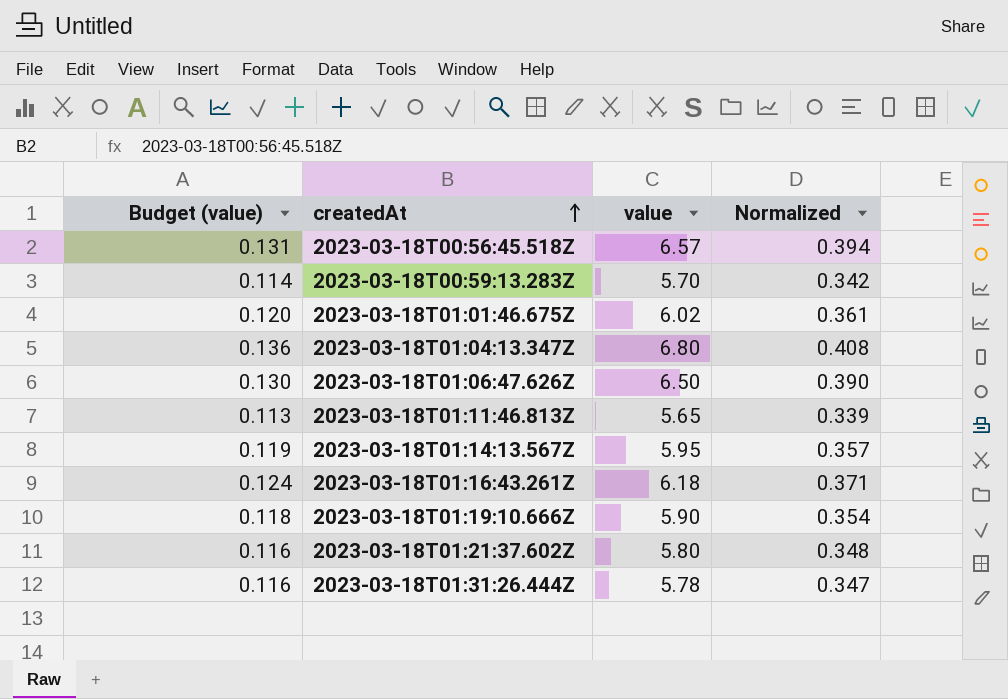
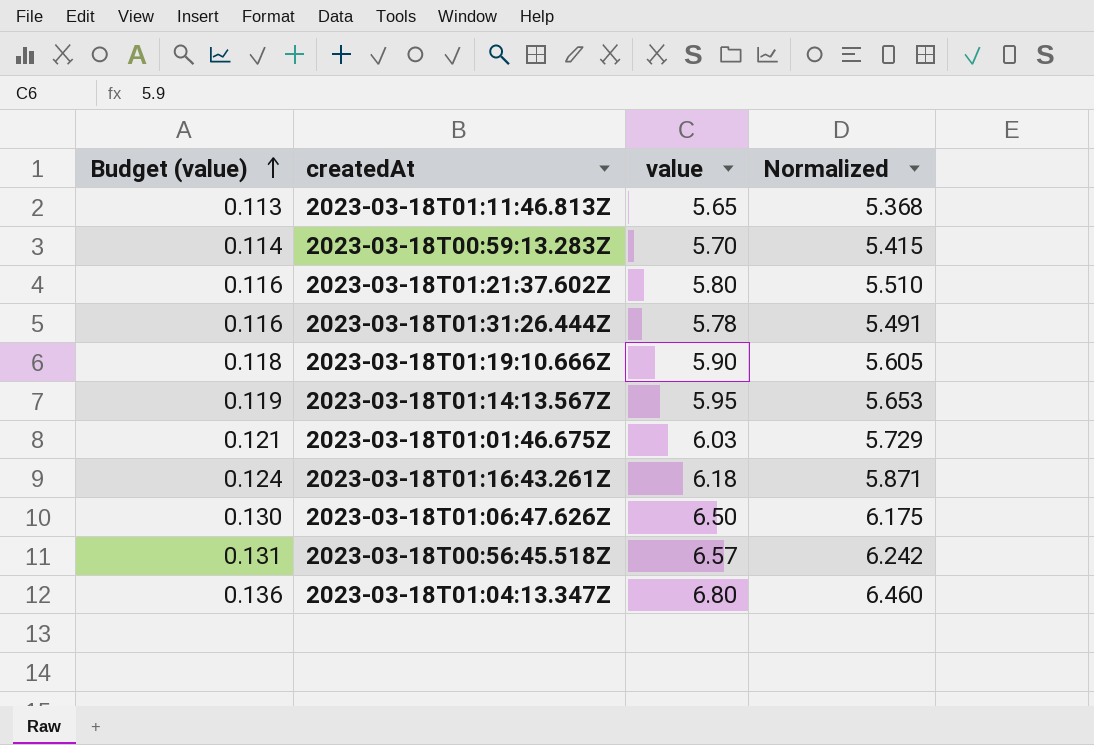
row order: createdAt ascending -> Budget (value) ascending
column Normalized | formula: [value] * 0.06 -> [value] * 0.95
2023-03-18T01:01:46.675Z | Budget (value): 0.120 -> 0.121
2023-03-18T01:01:46.675Z | value: 6.02 -> 6.03

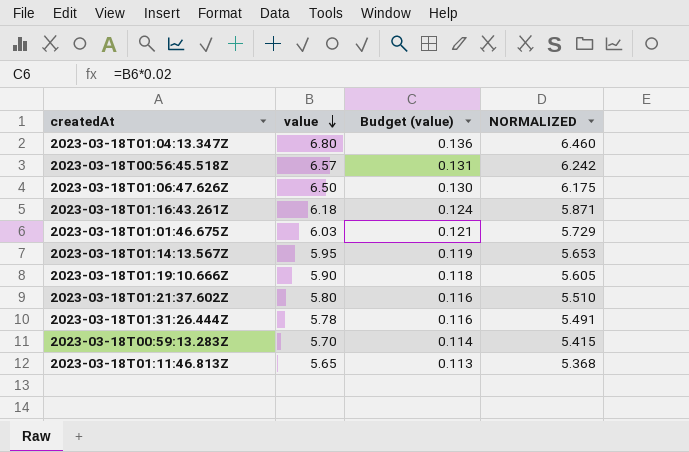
row order: Budget (value) ascending -> value descending
column Budget (value) | position: 1 -> 3
column name: Normalized -> NORMALIZED

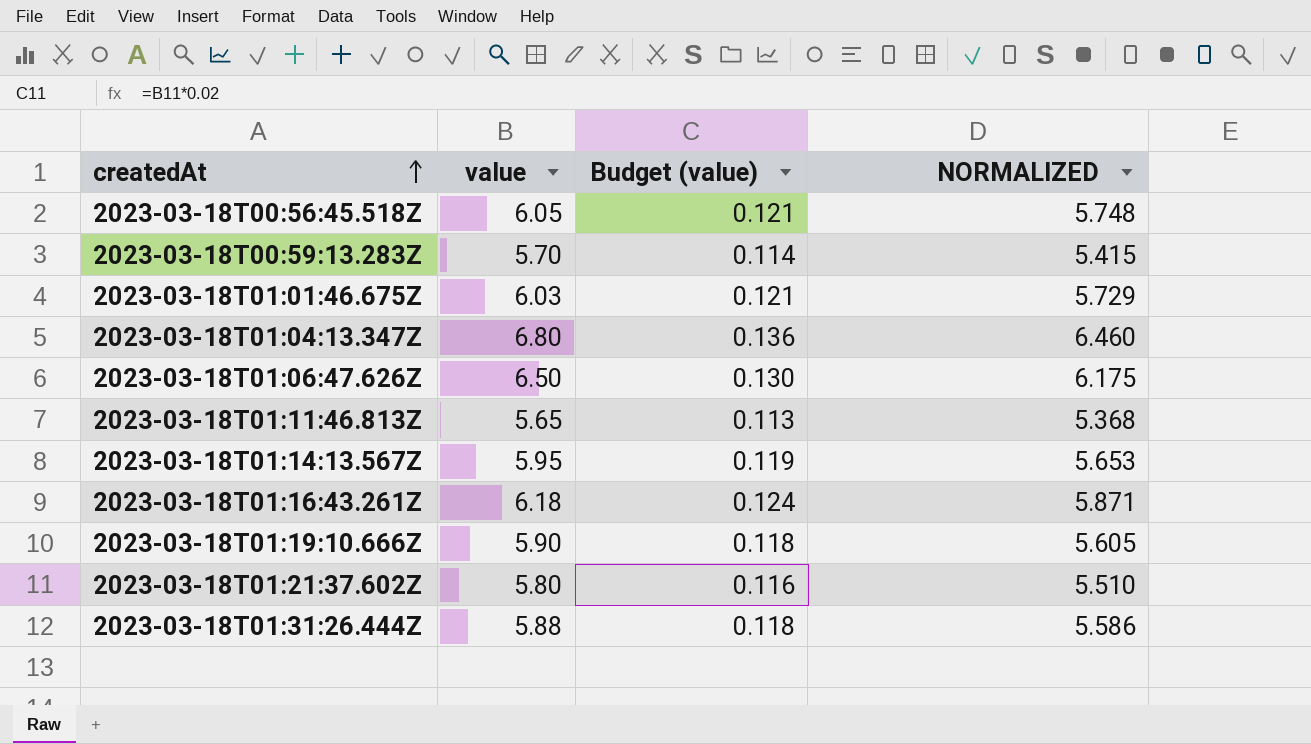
row order: value descending -> createdAt ascending
2023-03-18T00:56:45.518Z | value: 6.57 -> 6.05
2023-03-18T00:56:45.518Z | Budget (value): 0.131 -> 0.121
2023-03-18T00:56:45.518Z | NORMALIZED: 6.242 -> 5.748
2023-03-18T01:31:26.444Z | value: 5.78 -> 5.88
2023-03-18T01:31:26.444Z | Budget (value): 0.116 -> 0.118
2023-03-18T01:31:26.444Z | NORMALIZED: 5.491 -> 5.586

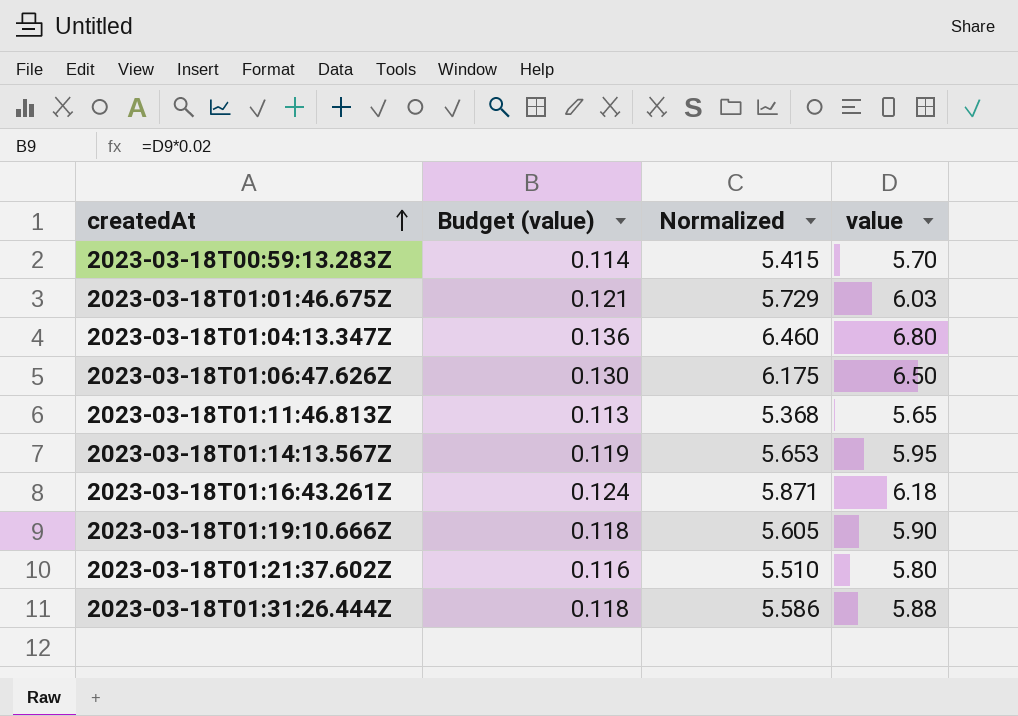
column name: NORMALIZED -> Normalized
column value | position: 2 -> 4
row 2023-03-18T00:56:45.518Z: 6.05 | 0.121 | 5.748 -> none

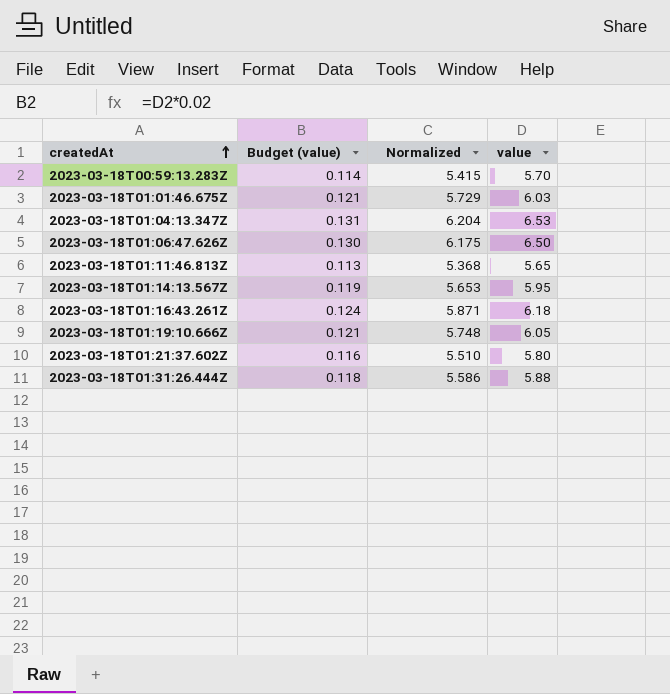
2023-03-18T01:04:13.347Z | Budget (value): 0.136 -> 0.131
2023-03-18T01:04:13.347Z | Normalized: 6.460 -> 6.204
2023-03-18T01:04:13.347Z | value: 6.80 -> 6.53
2023-03-18T01:19:10.666Z | Budget (value): 0.118 -> 0.121
2023-03-18T01:19:10.666Z | Normalized: 5.605 -> 5.748
2023-03-18T01:19:10.666Z | value: 5.90 -> 6.05

